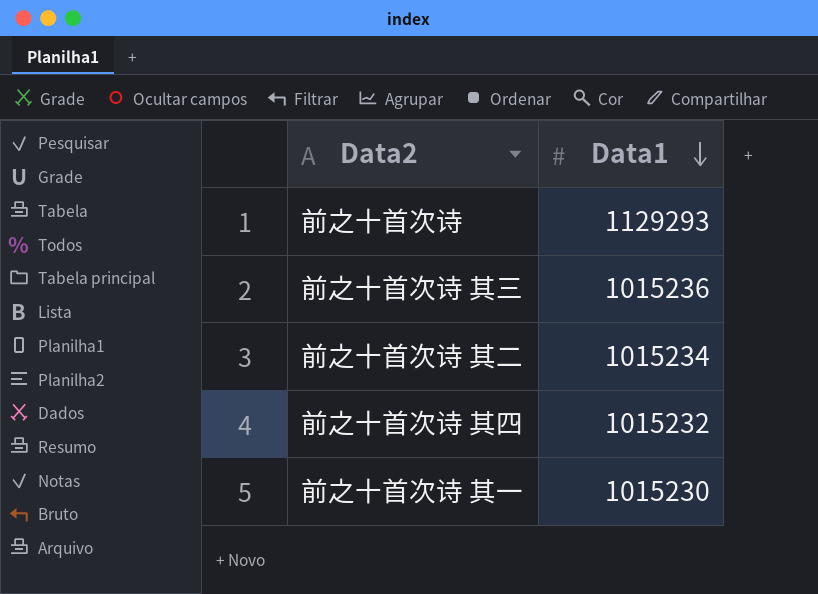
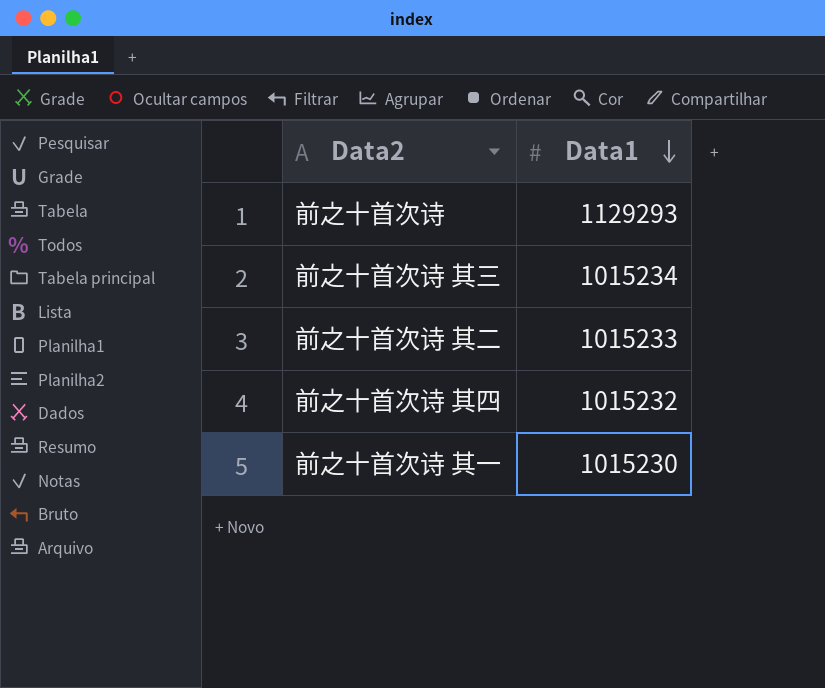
前之十首次诗 其三 | Data1: 1015236 -> 1015234
前之十首次诗 其二 | Data1: 1015234 -> 1015233

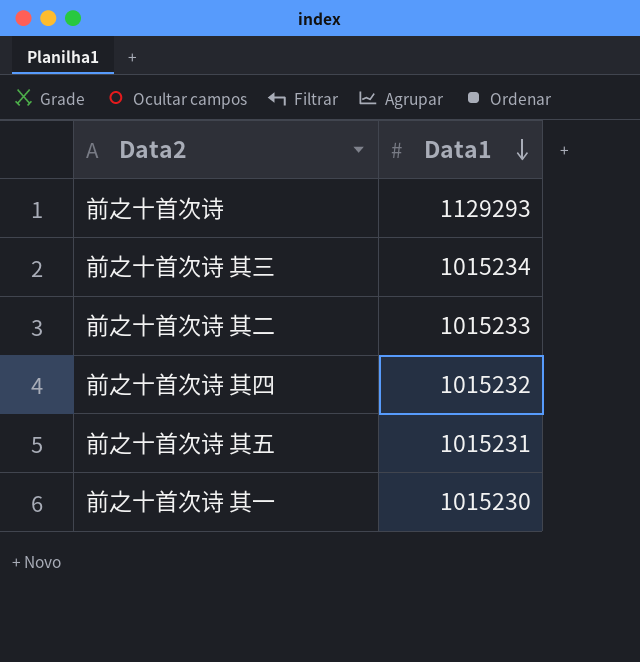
row 前之十首次诗 其五: none -> 1015231

